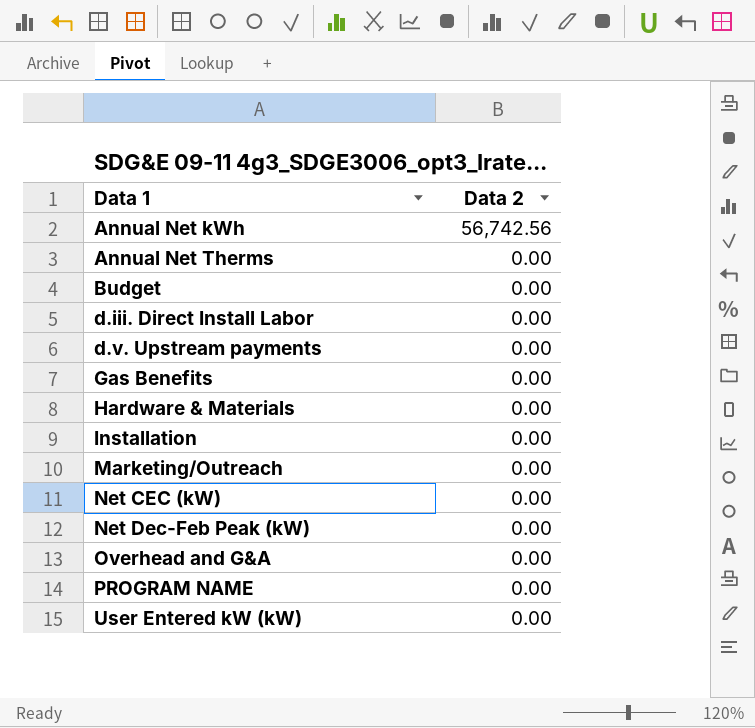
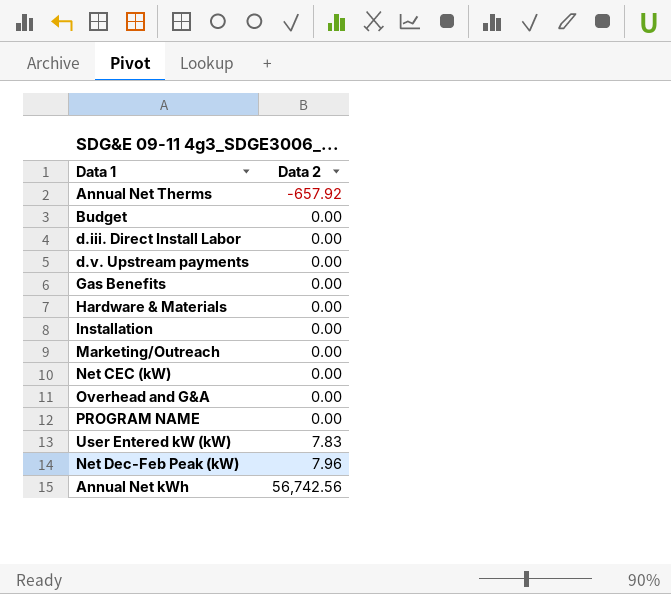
row order: Data 1 ascending -> Data 2 ascending
Annual Net Therms | Data 2: 0.00 -> -657.92
User Entered kW (kW) | Data 2: 0.00 -> 7.83
Net Dec-Feb Peak (kW) | Data 2: 0.00 -> 7.96

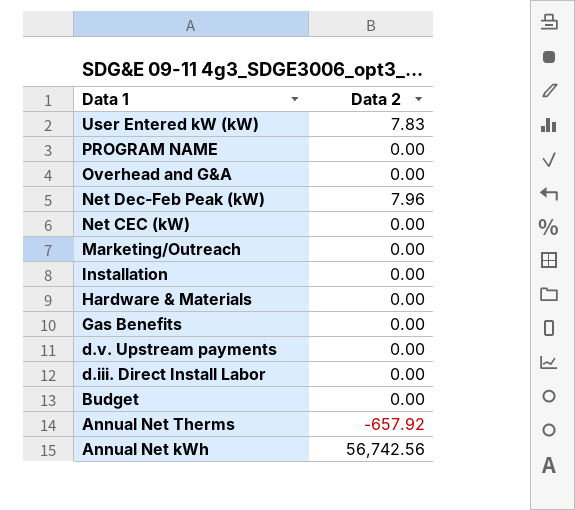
row order: Data 2 ascending -> Data 1 descending

